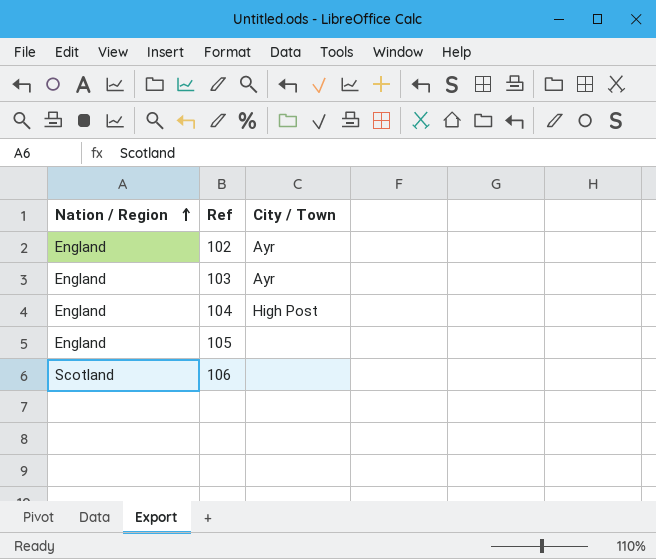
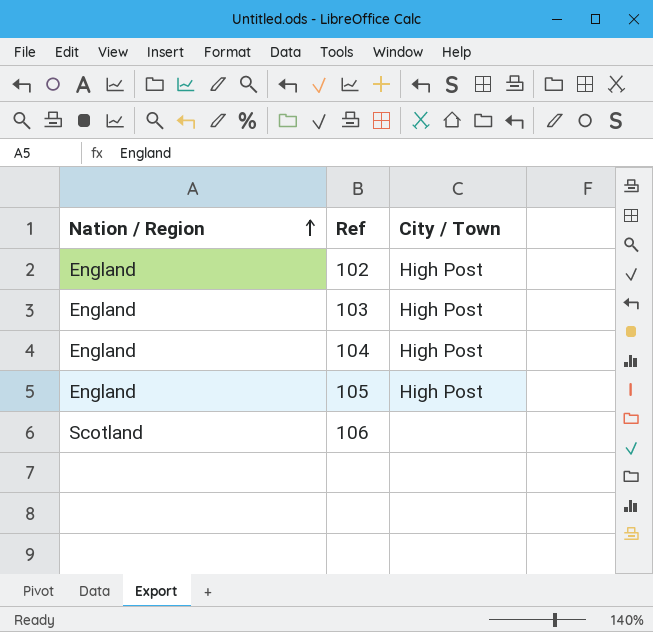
102 | City / Town: Ayr -> High Post
103 | City / Town: Ayr -> High Post
105 | City / Town: none -> High Post

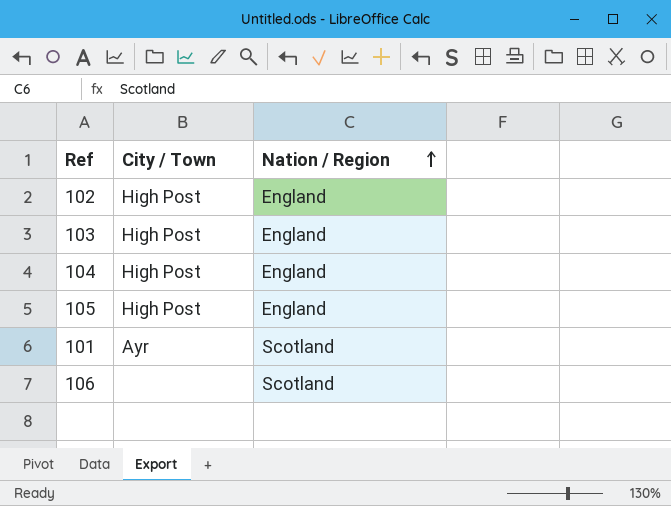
column Nation / Region | position: 1 -> 3
row 101: none -> Ayr | Scotland

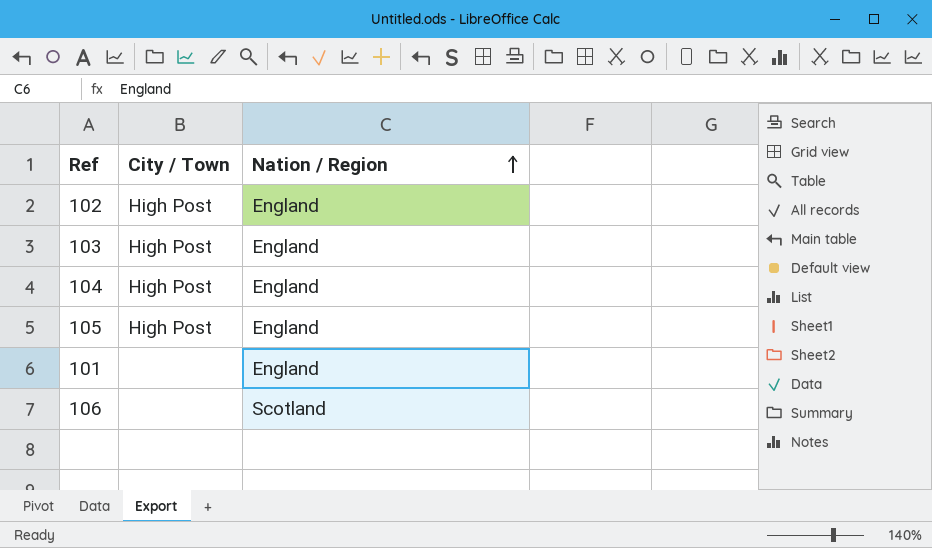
101 | City / Town: Ayr -> none
101 | Nation / Region: Scotland -> England

